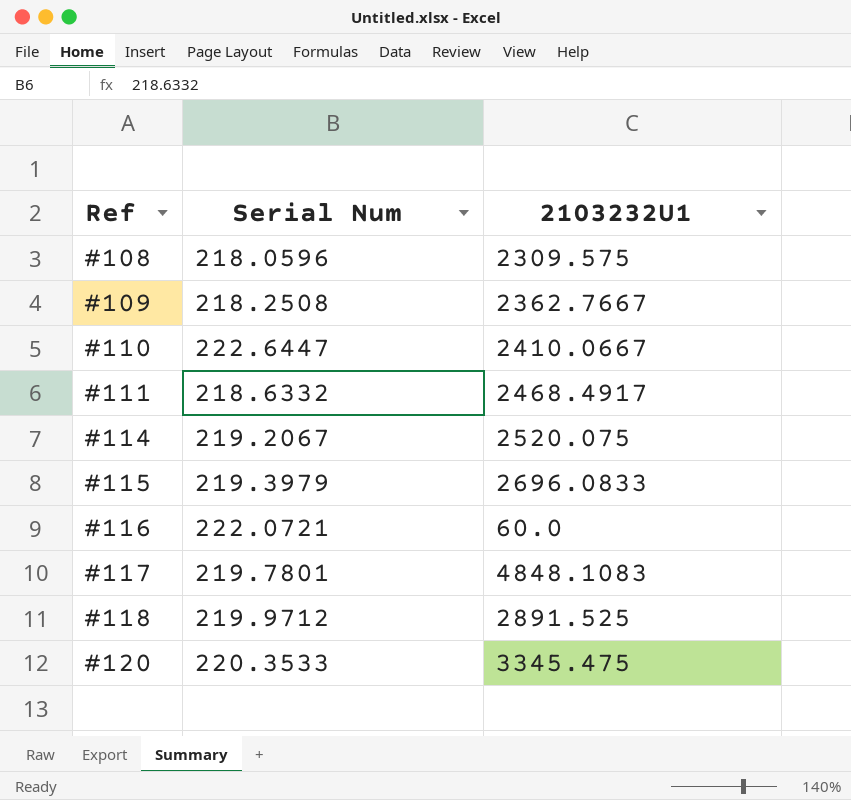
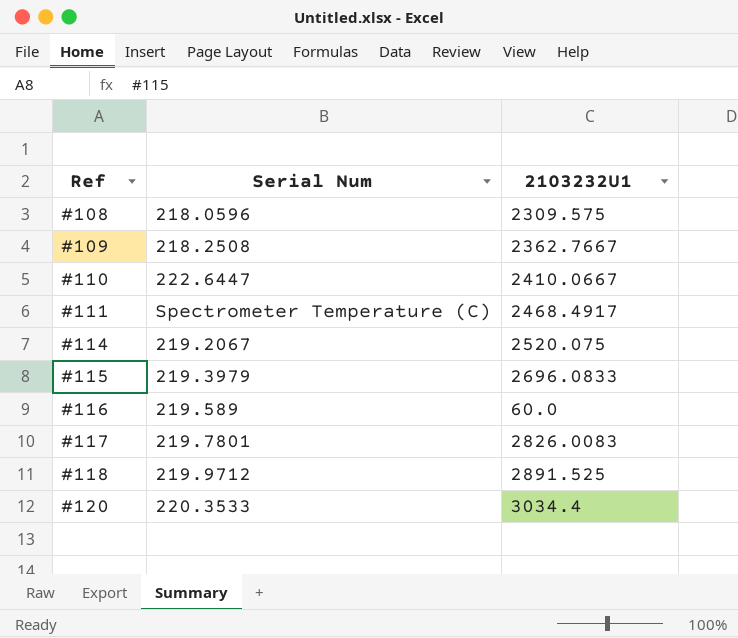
#111 | Serial Num: 218.6332 -> Spectrometer Temperature (C)
#116 | Serial Num: 222.0721 -> 219.589
#117 | 2103232U1: 4848.1083 -> 2826.0083
#120 | 2103232U1: 3345.475 -> 3034.4

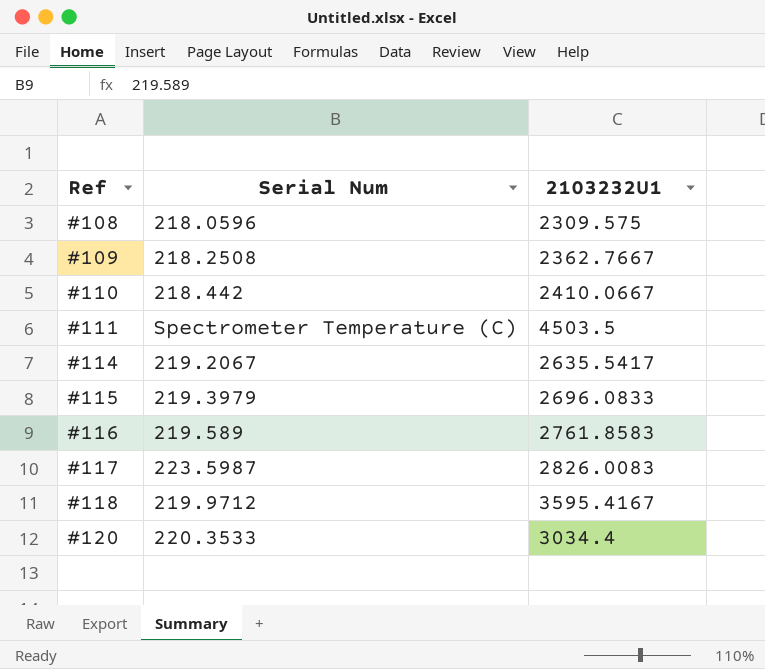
#110 | Serial Num: 222.6447 -> 218.442
#111 | 2103232U1: 2468.4917 -> 4503.5
#114 | 2103232U1: 2520.075 -> 2635.5417
#116 | 2103232U1: 60.0 -> 2761.8583
#117 | Serial Num: 219.7801 -> 223.5987
#118 | 2103232U1: 2891.525 -> 3595.4167

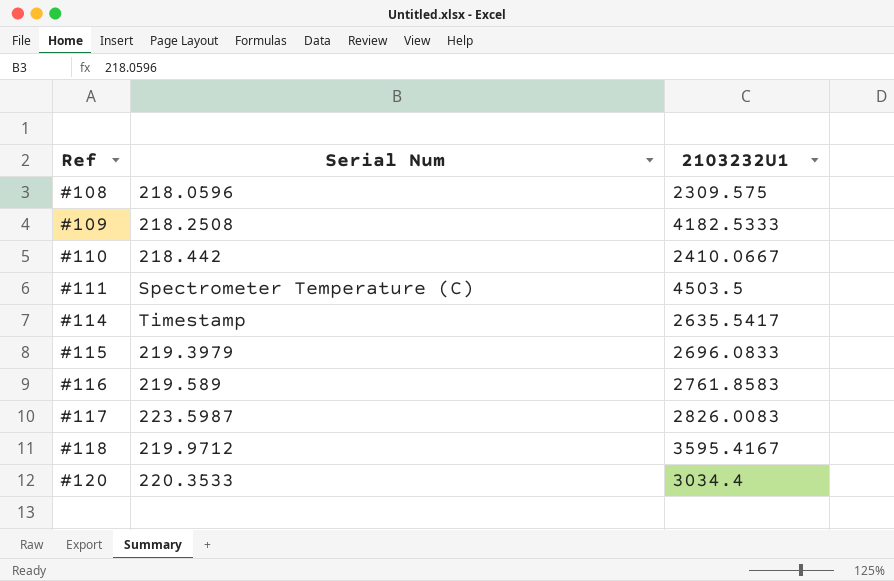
#109 | 2103232U1: 2362.7667 -> 4182.5333
#114 | Serial Num: 219.2067 -> Timestamp

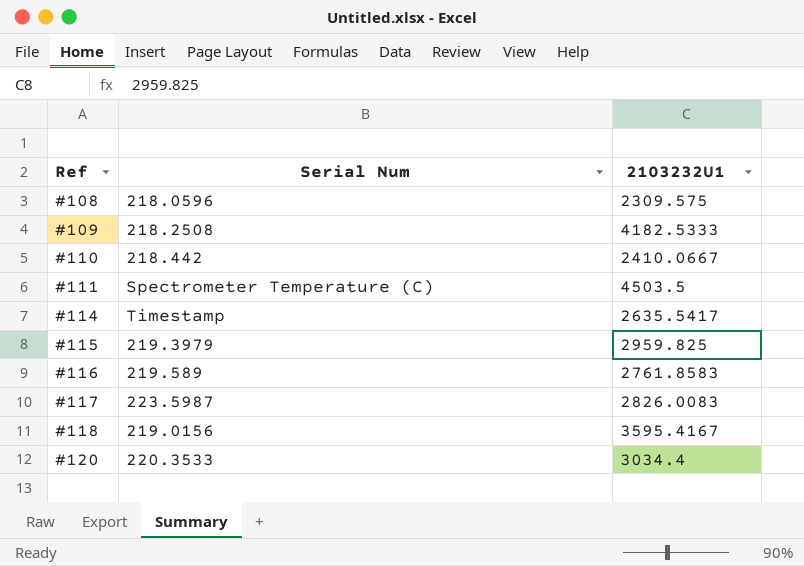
#115 | 2103232U1: 2696.0833 -> 2959.825
#118 | Serial Num: 219.9712 -> 219.0156

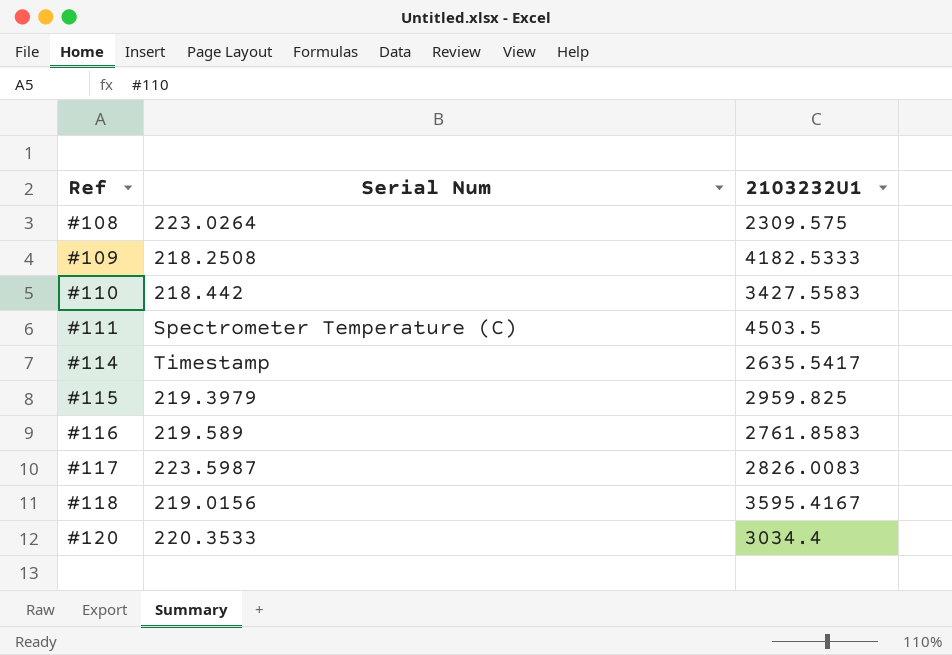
#108 | Serial Num: 218.0596 -> 223.0264
#110 | 2103232U1: 2410.0667 -> 3427.5583

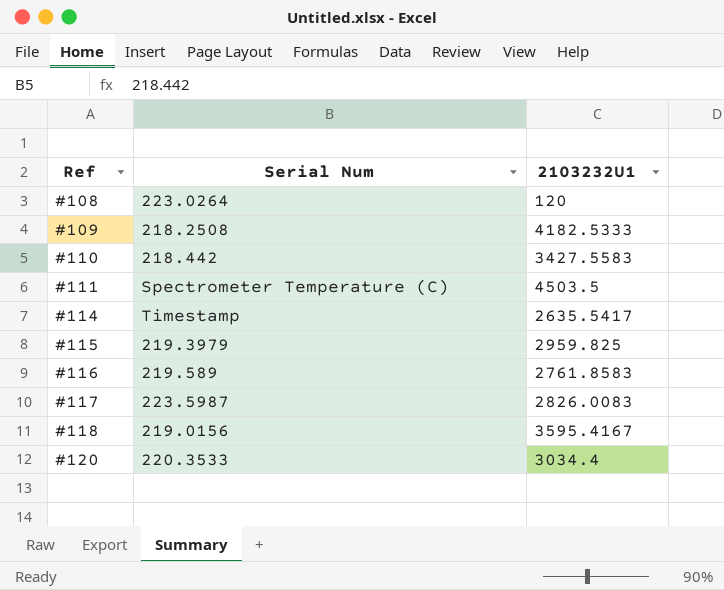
#108 | 2103232U1: 2309.575 -> 120

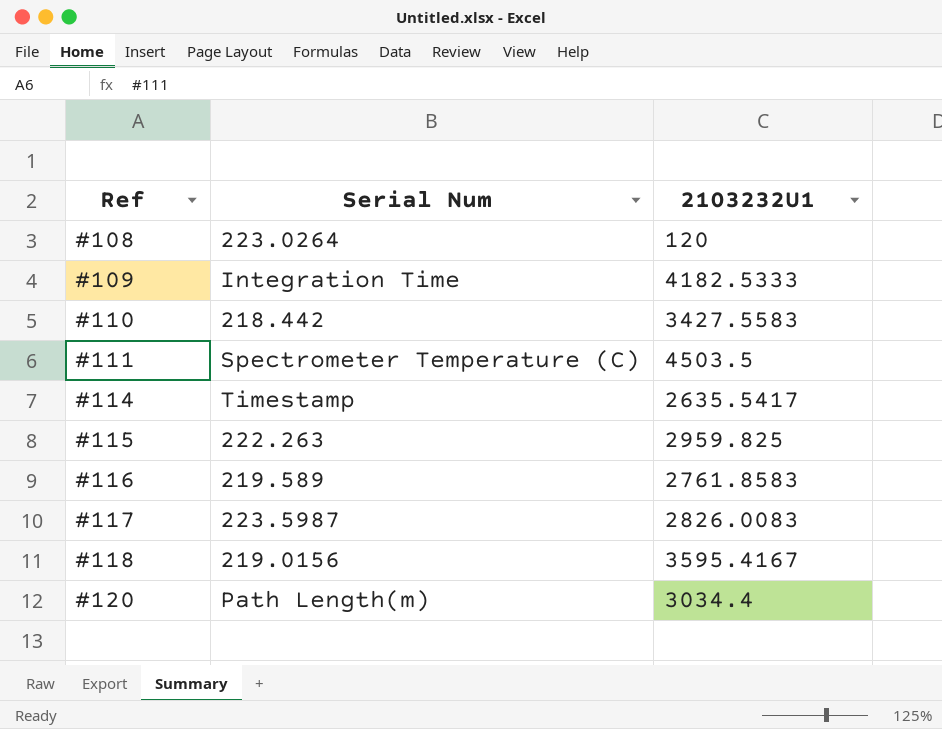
#109 | Serial Num: 218.2508 -> Integration Time
#115 | Serial Num: 219.3979 -> 222.263
#120 | Serial Num: 220.3533 -> Path Length(m)

